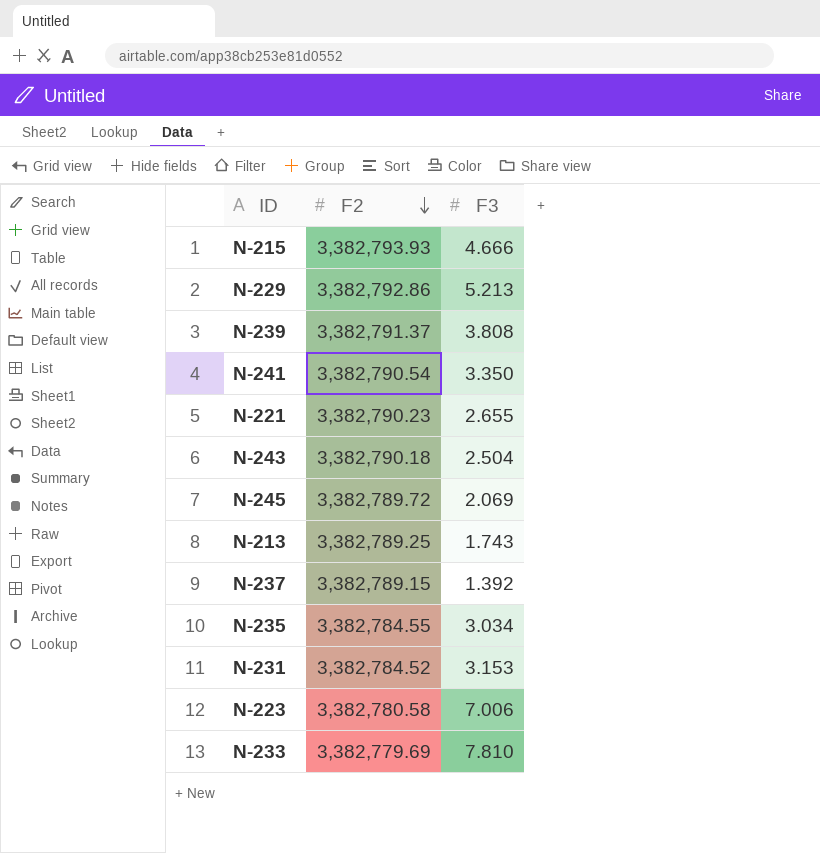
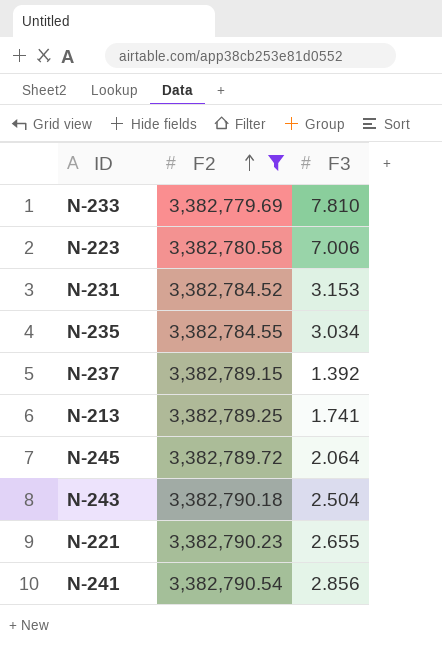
filter: none -> F2 <= 3,382,790.54
row order: F2 descending -> F2 ascending
N-213 | F3: 1.743 -> 1.741
N-245 | F3: 2.069 -> 2.064
N-241 | F3: 3.350 -> 2.856

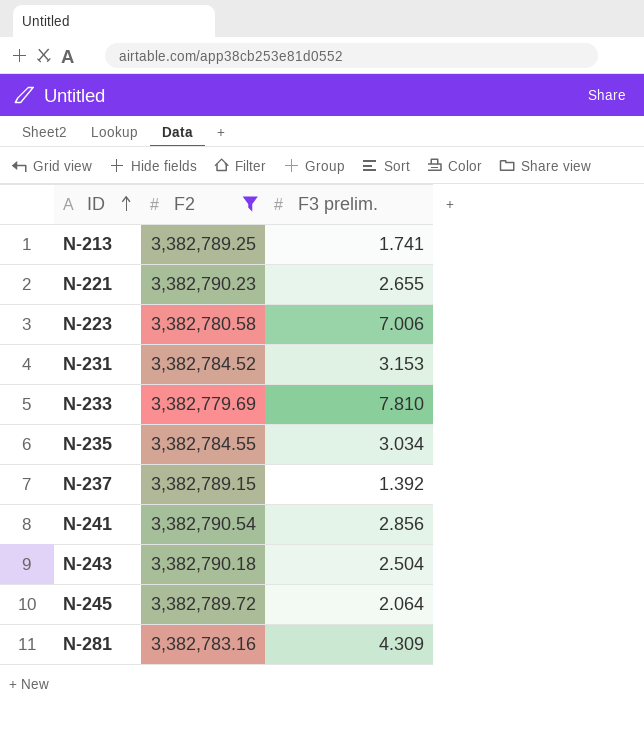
row order: F2 ascending -> ID ascending
column name: F3 -> F3 prelim.
row N-281: none -> 3,382,783.16 | 4.309

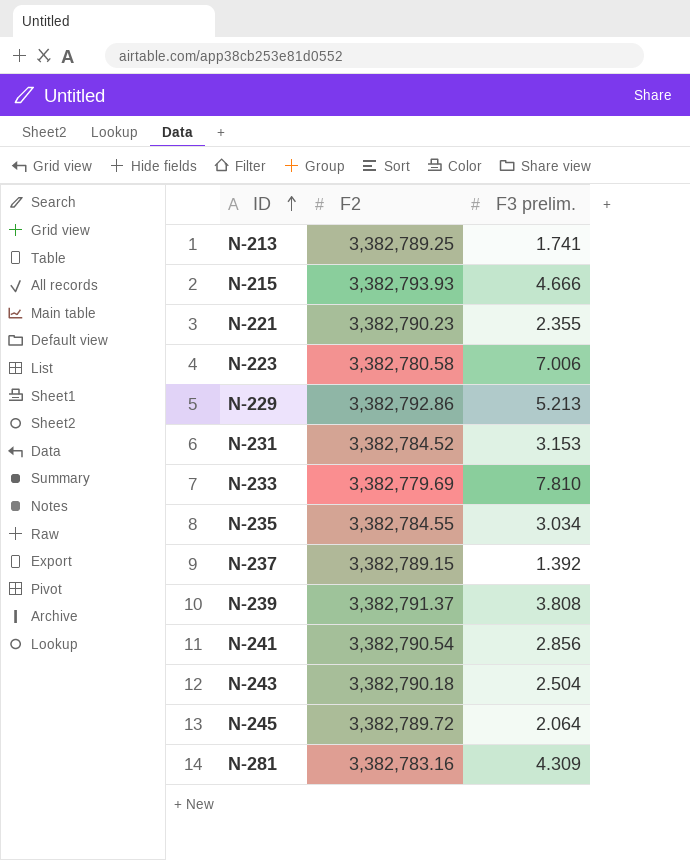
filter: F2 <= 3,382,790.54 -> none
N-221 | F3 prelim.: 2.655 -> 2.355

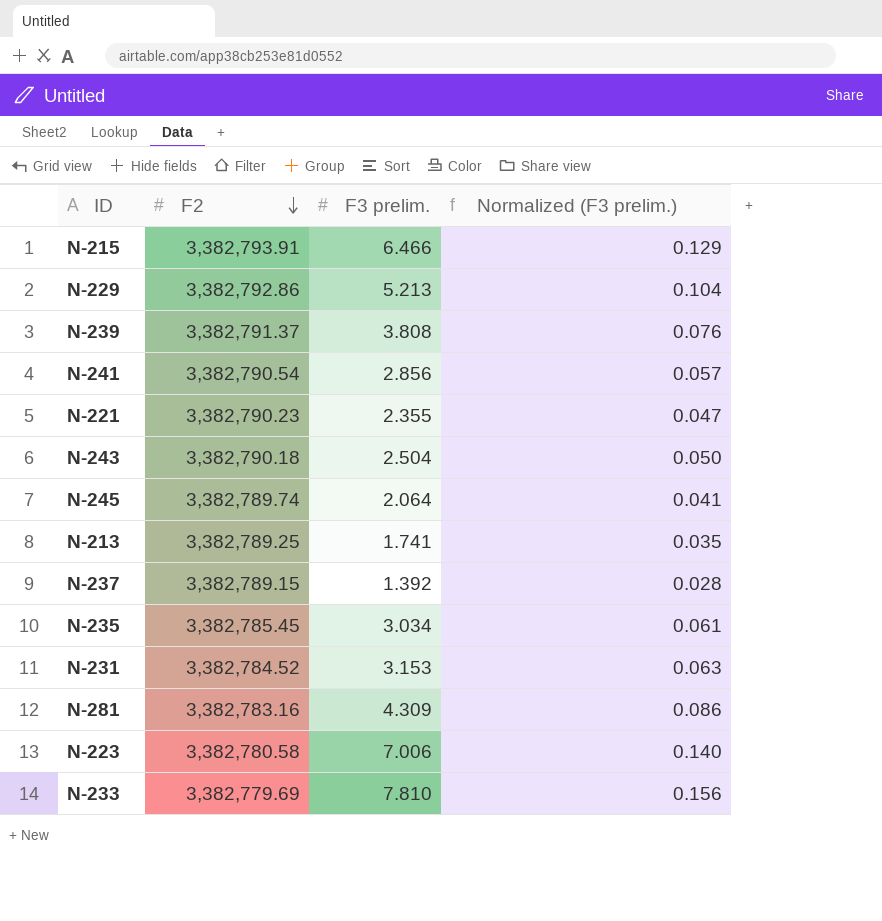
row order: ID ascending -> F2 descending
column Normalized (F3 prelim.) | formula: none -> [F3 prelim.] * 0.02
N-215 | F2: 3,382,793.93 -> 3,382,793.91
N-215 | F3 prelim.: 4.666 -> 6.466
N-245 | F2: 3,382,789.72 -> 3,382,789.74
N-235 | F2: 3,382,784.55 -> 3,382,785.45

